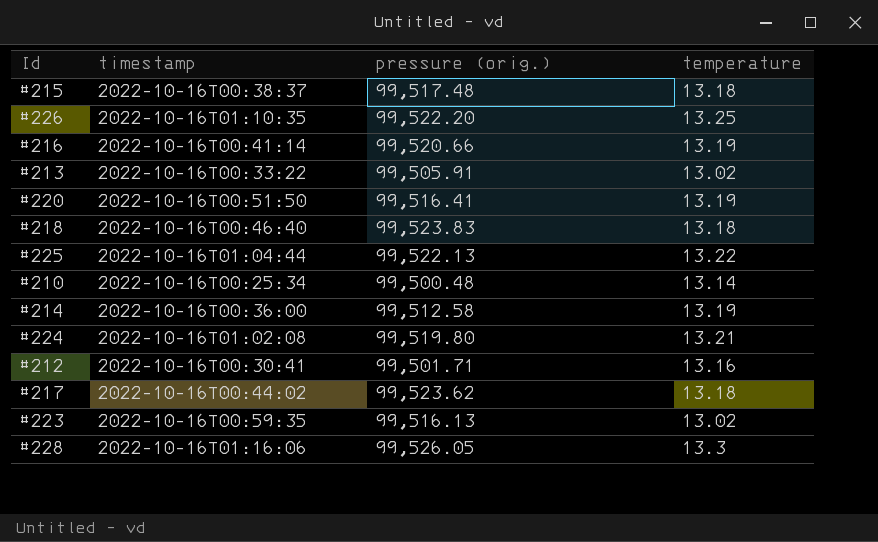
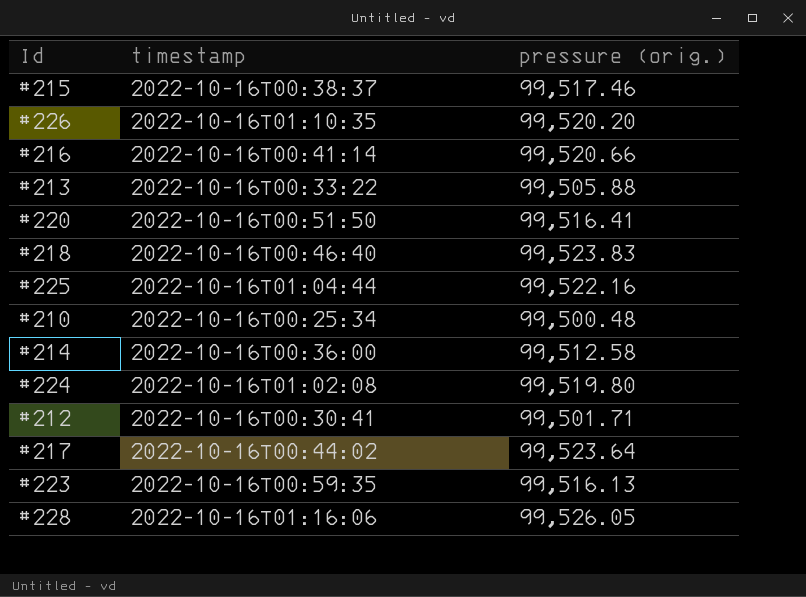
column temperature | position: 4 -> none
#215 | pressure (orig.): 99,517.48 -> 99,517.46
#226 | pressure (orig.): 99,522.20 -> 99,520.20
#213 | pressure (orig.): 99,505.91 -> 99,505.88
#225 | pressure (orig.): 99,522.13 -> 99,522.16
#217 | pressure (orig.): 99,523.62 -> 99,523.64

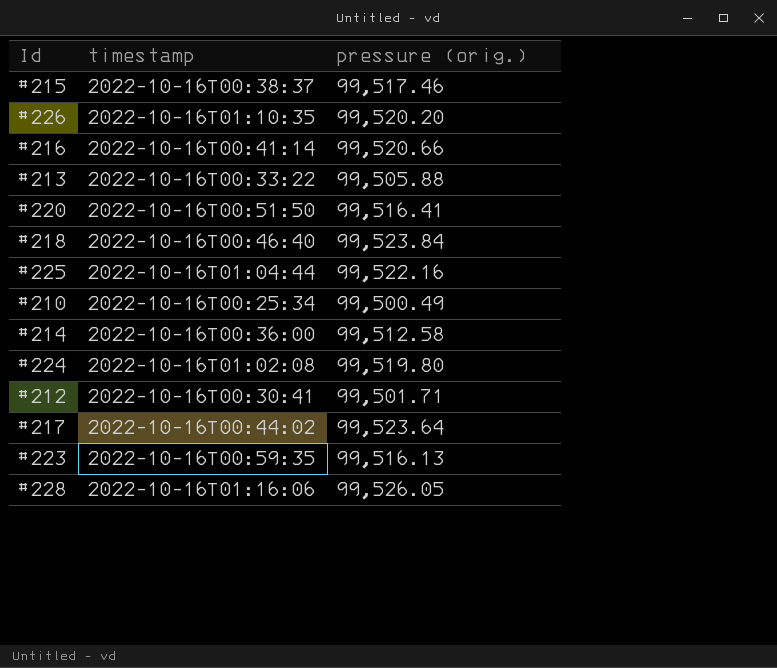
#218 | pressure (orig.): 99,523.83 -> 99,523.84
#210 | pressure (orig.): 99,500.48 -> 99,500.49

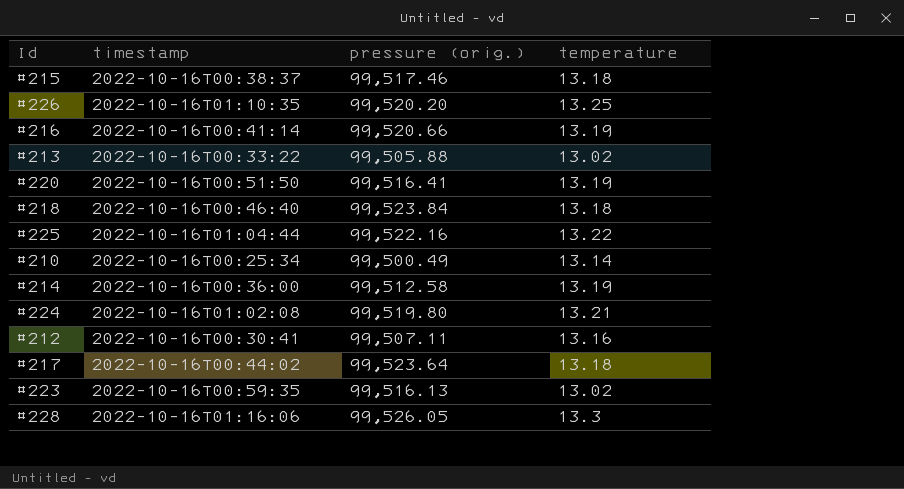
column temperature | position: none -> 4
#212 | pressure (orig.): 99,501.71 -> 99,507.11

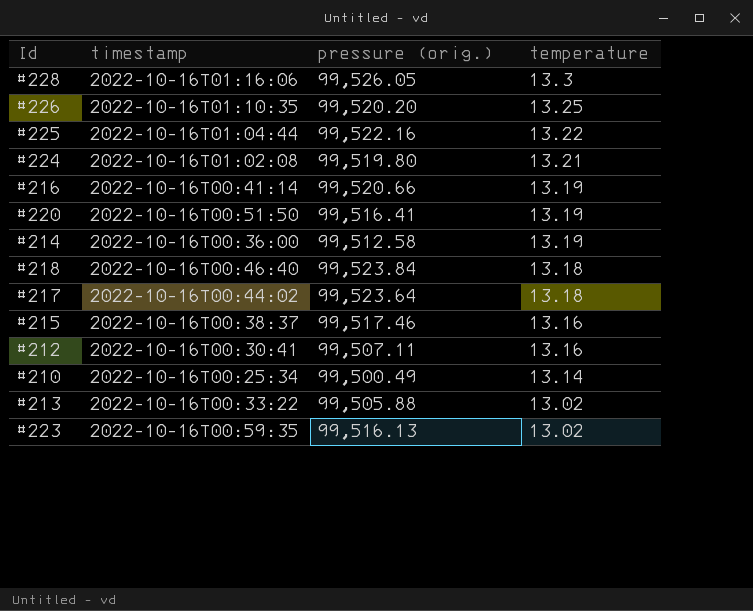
row order: none -> temperature descending
#215 | temperature: 13.18 -> 13.16

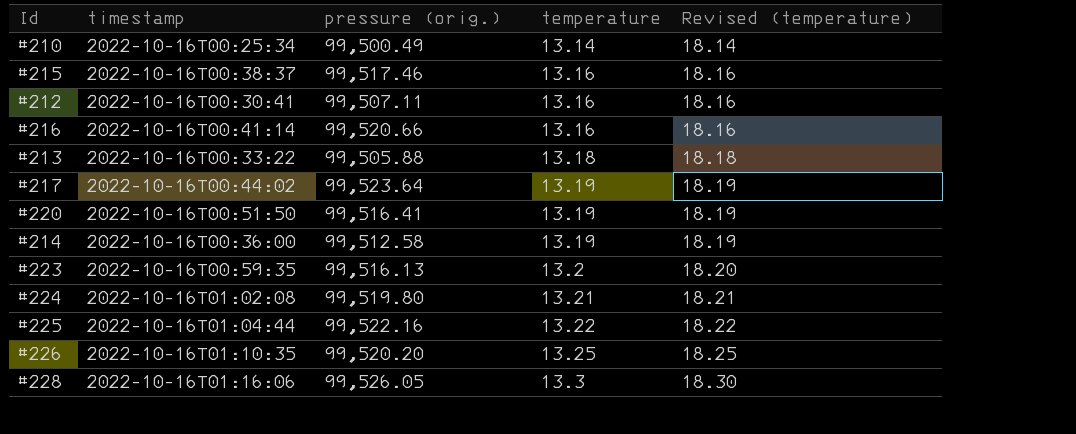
row order: temperature descending -> temperature ascending
column Revised (temperature) | formula: none -> [temperature] + 5
row #218: 2022-10-16T00:46:40 | 99,523.84 | 13.18 -> none
#216 | temperature: 13.19 -> 13.16
#213 | temperature: 13.02 -> 13.18
#217 | temperature: 13.18 -> 13.19
#223 | temperature: 13.02 -> 13.2

